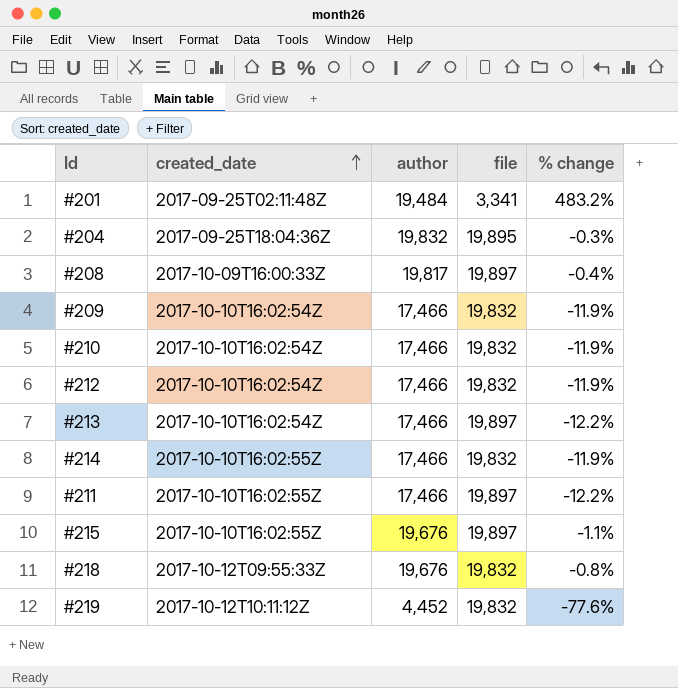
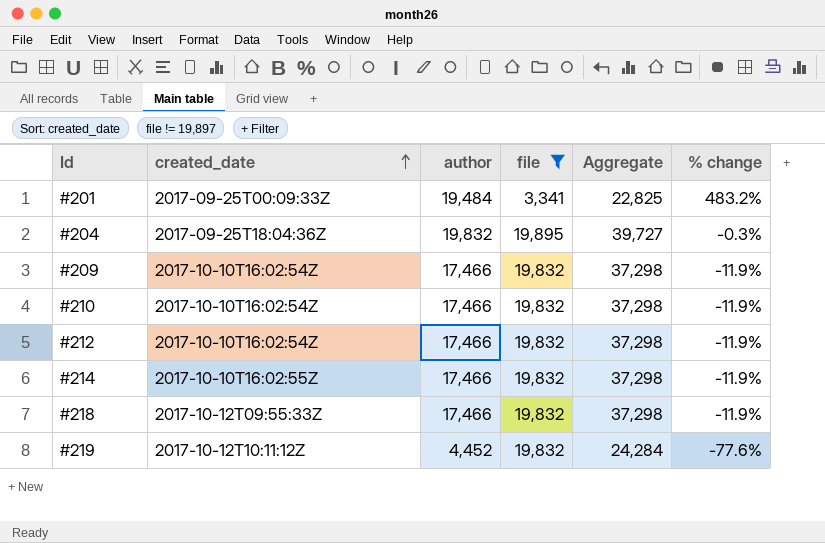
filter: none -> file != 19,897
column Aggregate | formula: none -> [author] + [file]
#201 | created_date: 2017-09-25T02:11:48Z -> 2017-09-25T00:09:33Z
#218 | author: 19,676 -> 17,466
#218 | % change: -0.8% -> -11.9%

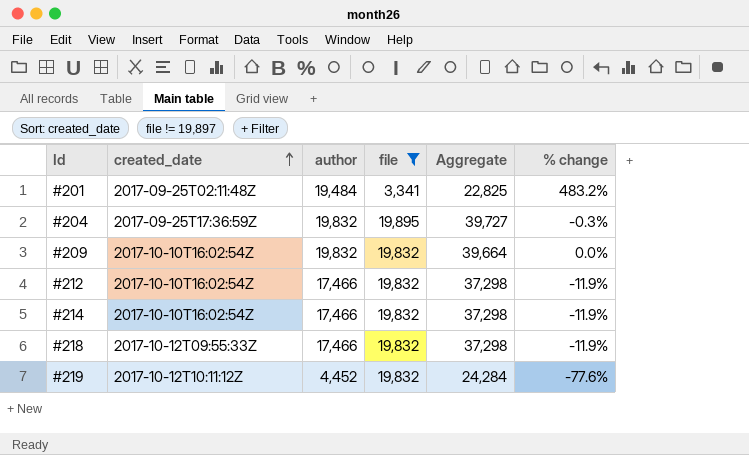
row #210: 2017-10-10T16:02:54Z | 17,466 | 19,832 | 37,298 | -11.9% -> none
#201 | created_date: 2017-09-25T00:09:33Z -> 2017-09-25T02:11:48Z
#204 | created_date: 2017-09-25T18:04:36Z -> 2017-09-25T17:36:59Z
#209 | author: 17,466 -> 19,832
#209 | Aggregate: 37,298 -> 39,664
#209 | % change: -11.9% -> 0.0%
#214 | created_date: 2017-10-10T16:02:55Z -> 2017-10-10T16:02:54Z

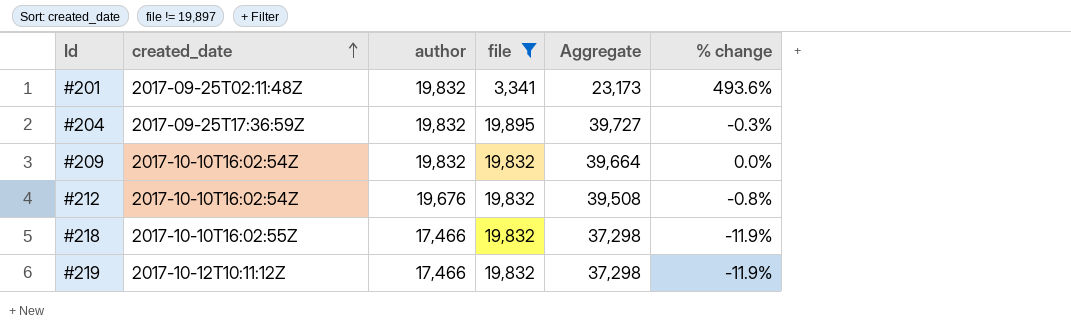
row #214: 2017-10-10T16:02:54Z | 17,466 | 19,832 | 37,298 | -11.9% -> none
#201 | author: 19,484 -> 19,832
#201 | Aggregate: 22,825 -> 23,173
#201 | % change: 483.2% -> 493.6%
#212 | author: 17,466 -> 19,676
#212 | Aggregate: 37,298 -> 39,508
#212 | % change: -11.9% -> -0.8%
#218 | created_date: 2017-10-12T09:55:33Z -> 2017-10-10T16:02:55Z
#219 | author: 4,452 -> 17,466
#219 | Aggregate: 24,284 -> 37,298
#219 | % change: -77.6% -> -11.9%

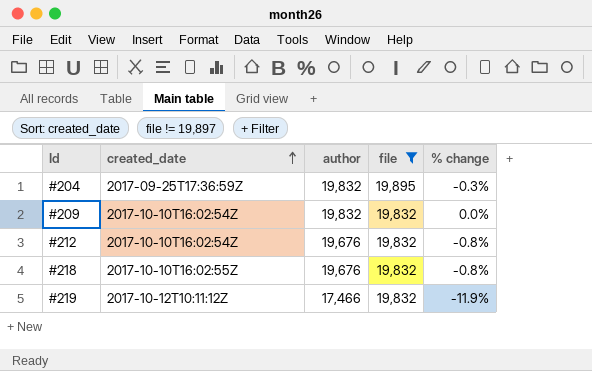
column Aggregate | formula: [author] + [file] -> none
row #201: 2017-09-25T02:11:48Z | 19,832 | 3,341 | 23,173 | 493.6% -> none
#218 | author: 17,466 -> 19,676
#218 | % change: -11.9% -> -0.8%

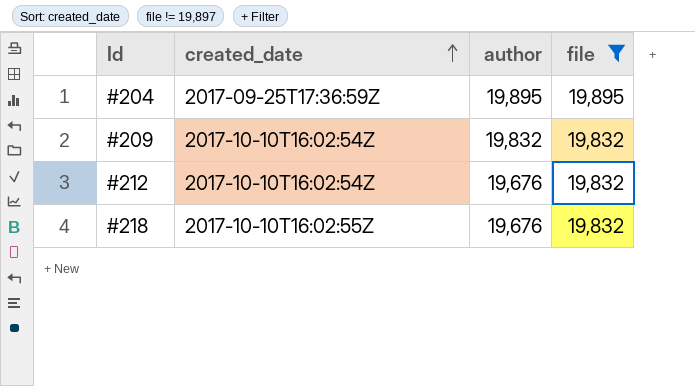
column % change | formula: ([author] - [file]) / [file] -> none
row #219: 2017-10-12T10:11:12Z | 17,466 | 19,832 | -11.9% -> none
#204 | author: 19,832 -> 19,895

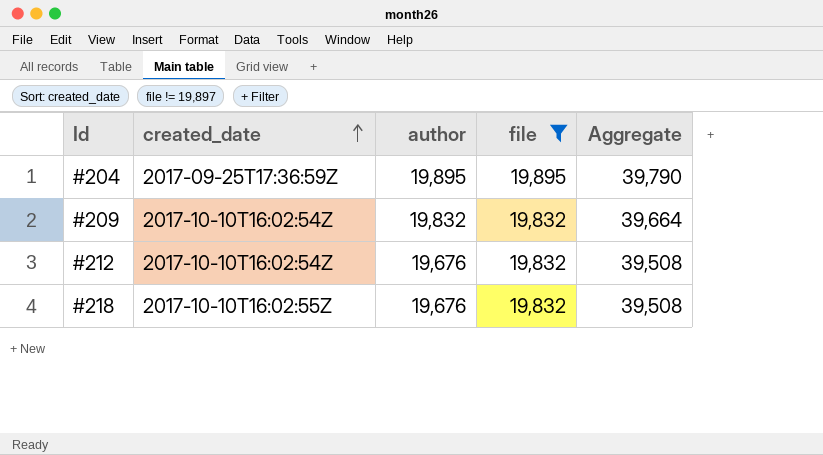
column Aggregate | formula: none -> [author] + [file]

